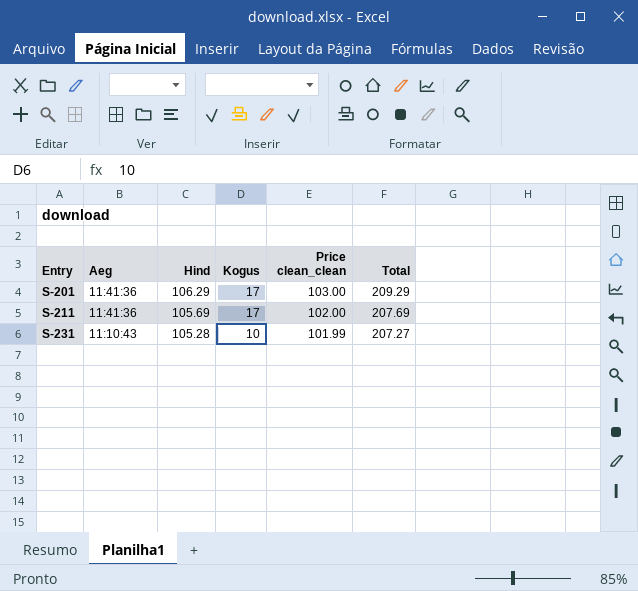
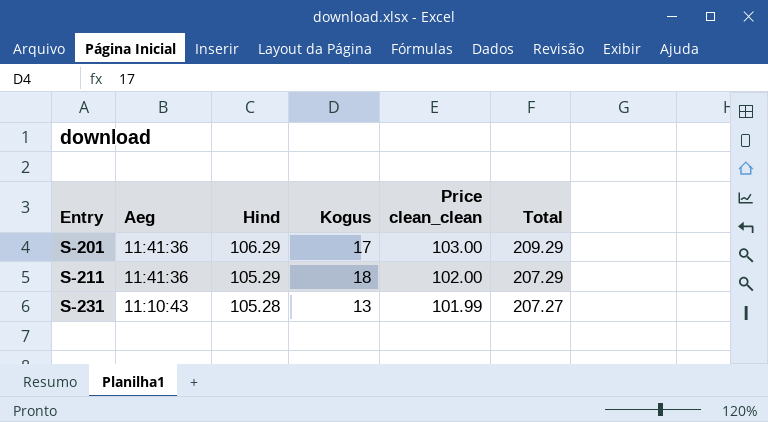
S-211 | Hind: 105.69 -> 105.29
S-211 | Kogus: 17 -> 18
S-211 | Total: 207.69 -> 207.29
S-231 | Kogus: 10 -> 13

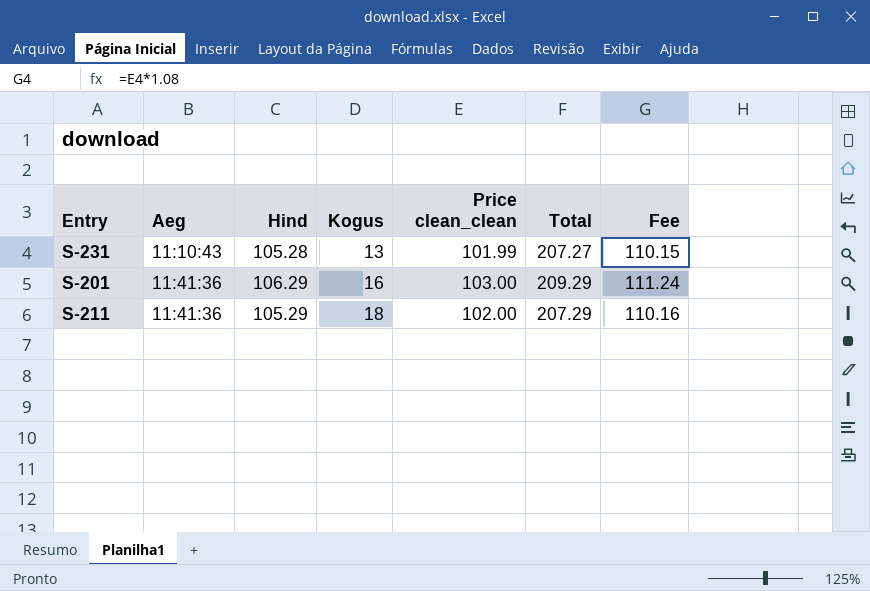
row order: Entry ascending -> Aeg ascending
column Fee | formula: none -> [Price clean_clean] * 1.08
S-201 | Kogus: 17 -> 16

